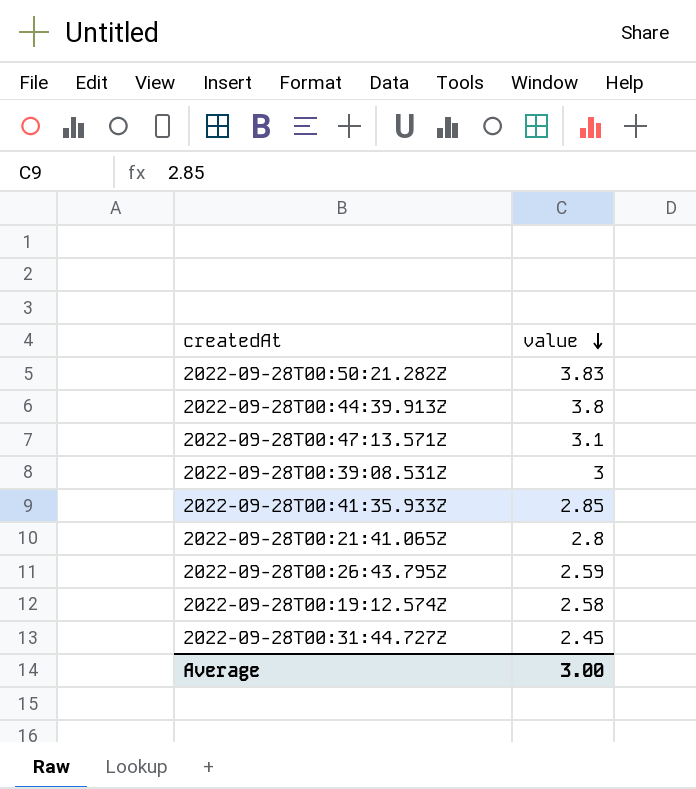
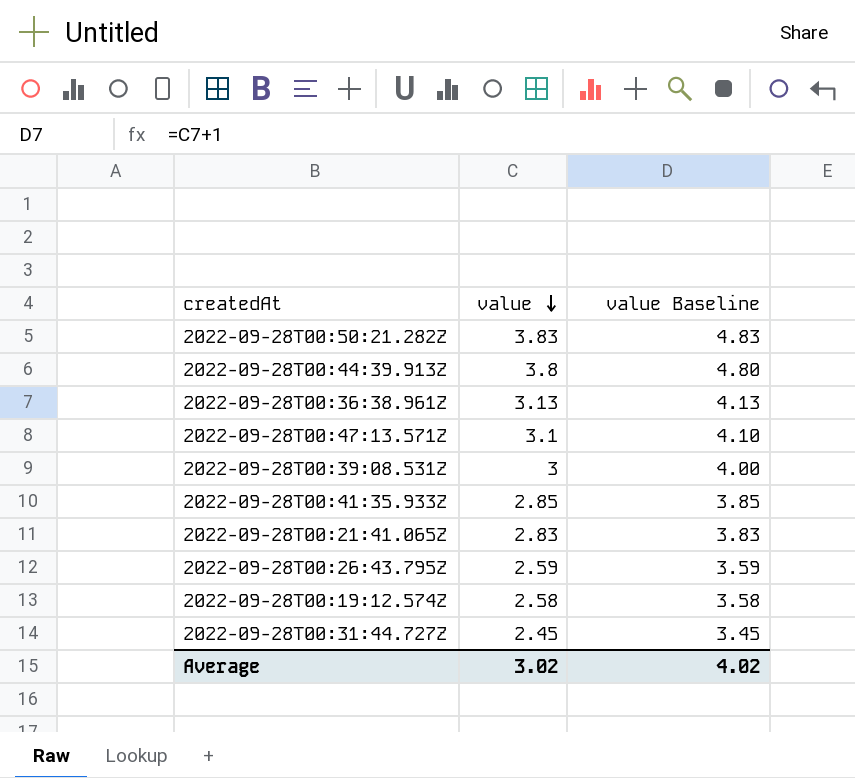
column value Baseline | formula: none -> [value] + 1
row 2022-09-28T00:36:38.961Z: none -> 3.13 | 4.13
2022-09-28T00:21:41.065Z | value: 2.8 -> 2.83
Average | value: 3.00 -> 3.02

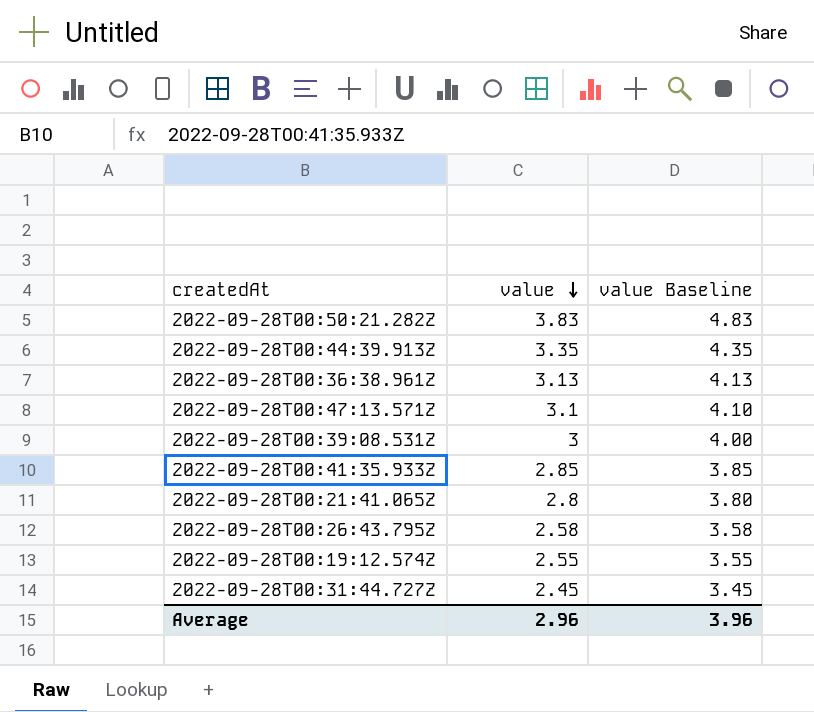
2022-09-28T00:44:39.913Z | value: 3.8 -> 3.35
2022-09-28T00:44:39.913Z | value Baseline: 4.80 -> 4.35
2022-09-28T00:21:41.065Z | value: 2.83 -> 2.8
2022-09-28T00:21:41.065Z | value Baseline: 3.83 -> 3.80
2022-09-28T00:26:43.795Z | value: 2.59 -> 2.58
2022-09-28T00:26:43.795Z | value Baseline: 3.59 -> 3.58
2022-09-28T00:19:12.574Z | value: 2.58 -> 2.55
2022-09-28T00:19:12.574Z | value Baseline: 3.58 -> 3.55
Average | value: 3.02 -> 2.96
Average | value Baseline: 4.02 -> 3.96

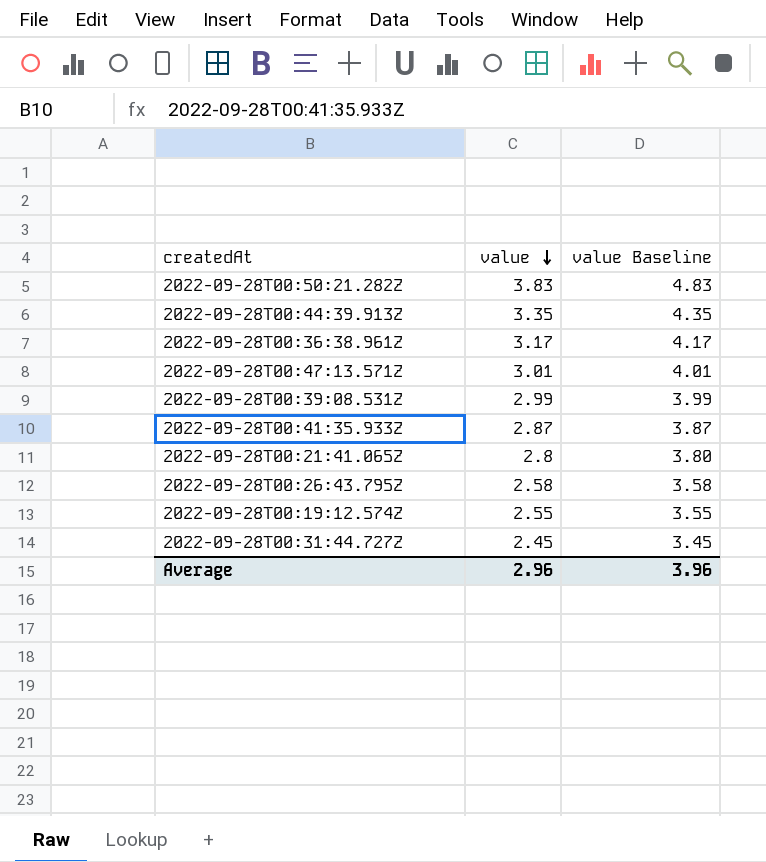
2022-09-28T00:36:38.961Z | value: 3.13 -> 3.17
2022-09-28T00:36:38.961Z | value Baseline: 4.13 -> 4.17
2022-09-28T00:47:13.571Z | value: 3.1 -> 3.01
2022-09-28T00:47:13.571Z | value Baseline: 4.10 -> 4.01
2022-09-28T00:39:08.531Z | value: 3 -> 2.99
2022-09-28T00:39:08.531Z | value Baseline: 4.00 -> 3.99
2022-09-28T00:41:35.933Z | value: 2.85 -> 2.87
2022-09-28T00:41:35.933Z | value Baseline: 3.85 -> 3.87

